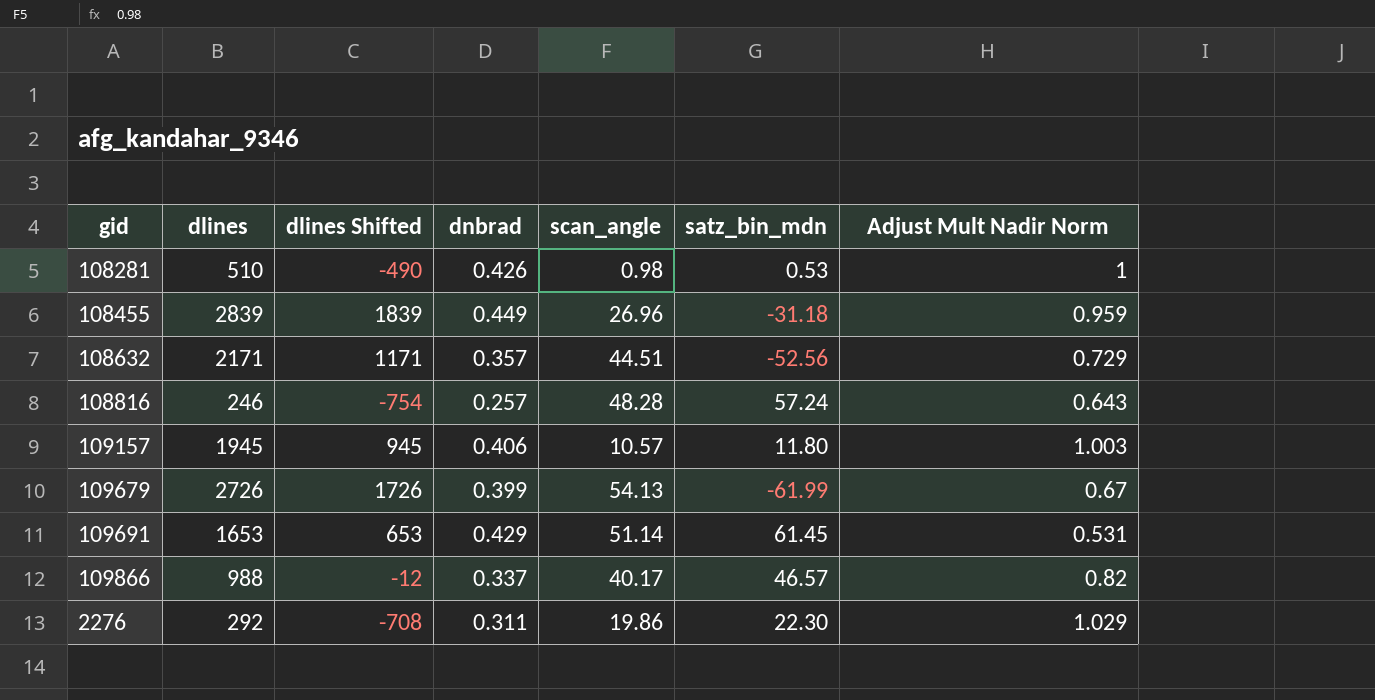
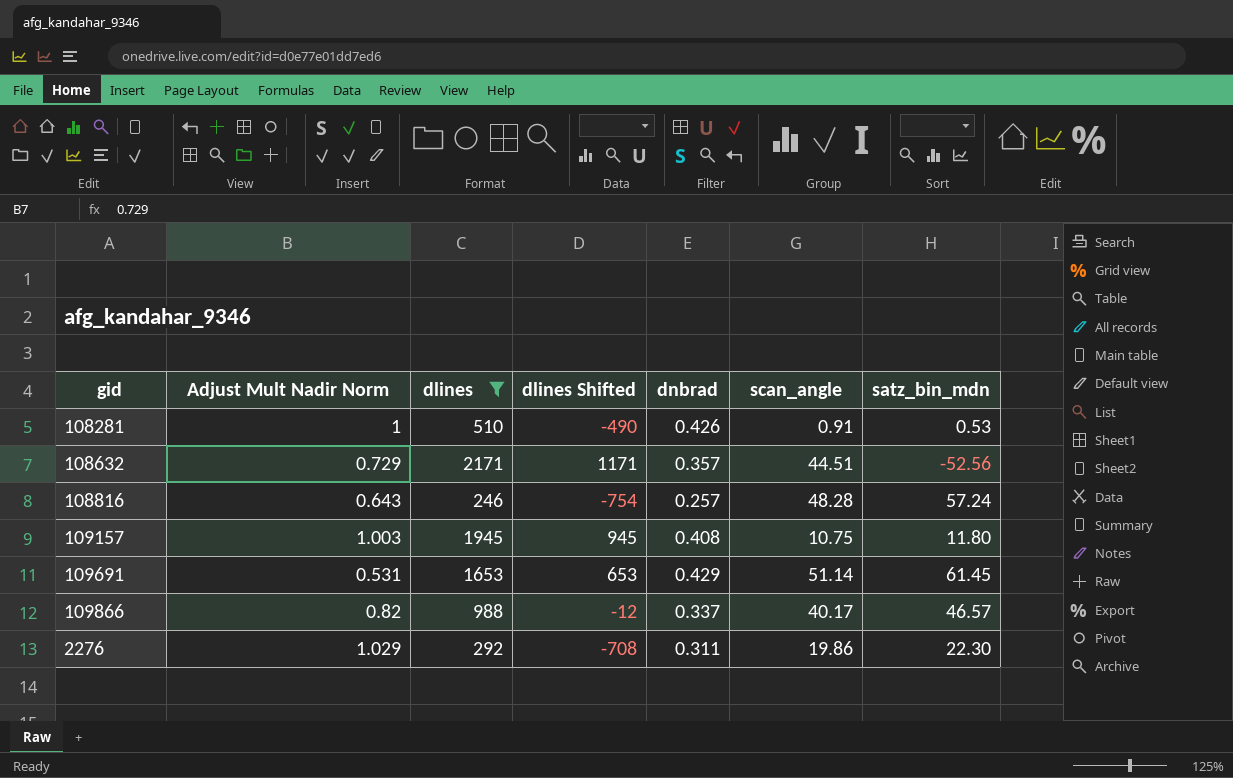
filter: none -> dlines <= 2171
column Adjust Mult Nadir Norm | position: 7 -> 2
108281 | scan_angle: 0.98 -> 0.91
109157 | dnbrad: 0.406 -> 0.408
109157 | scan_angle: 10.57 -> 10.75

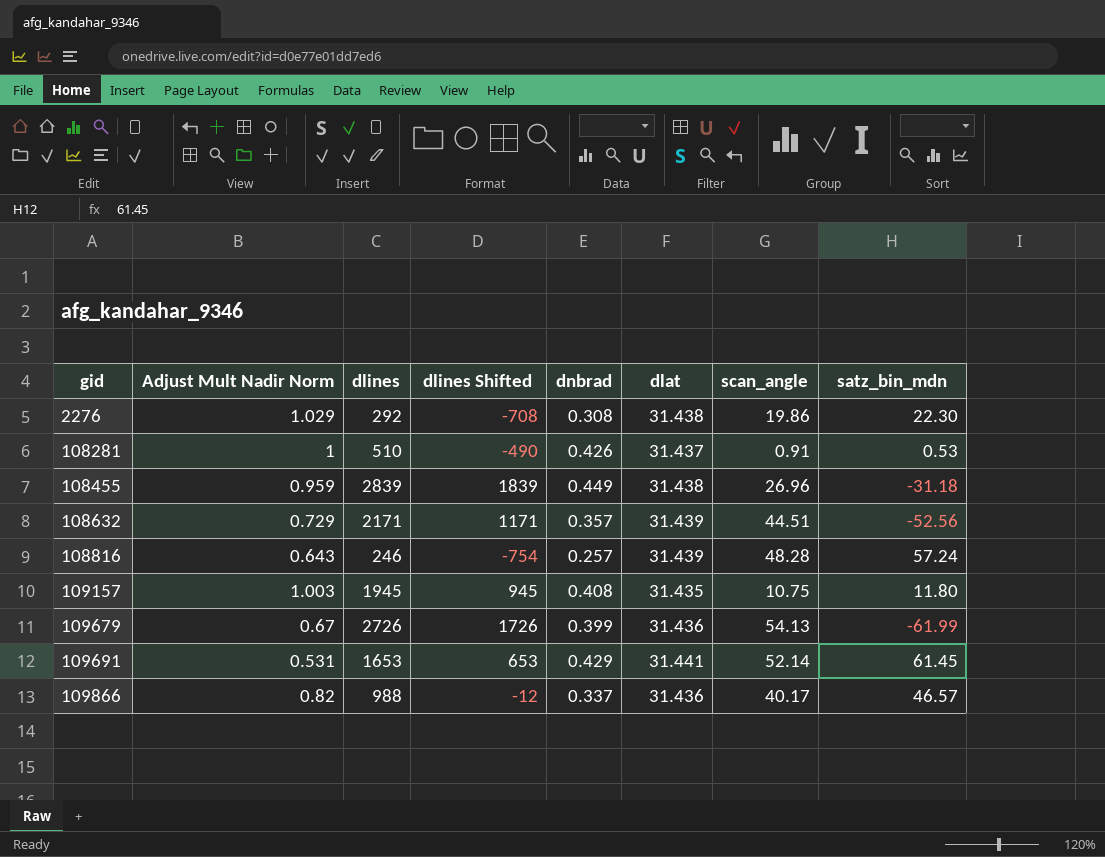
filter: dlines <= 2171 -> none
row order: none -> gid ascending
column dlat | position: none -> 6
2276 | dnbrad: 0.311 -> 0.308
109691 | scan_angle: 51.14 -> 52.14

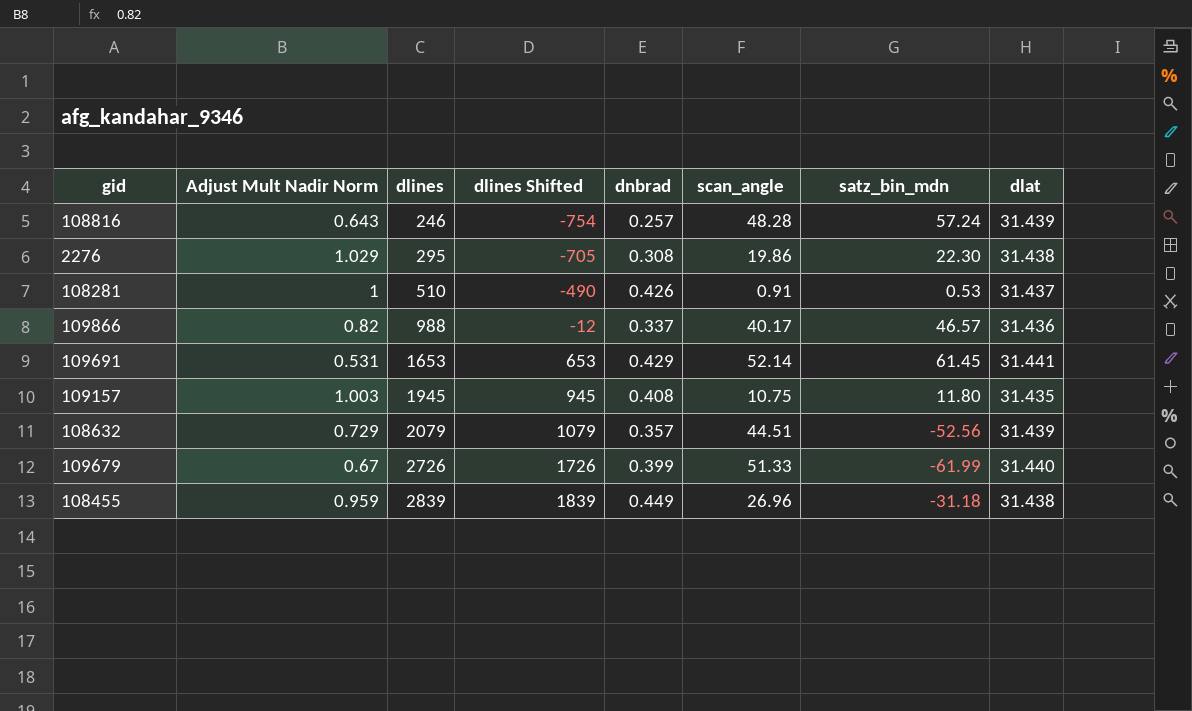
row order: gid ascending -> dlines ascending
column dlat | position: 6 -> 8
2276 | dlines: 292 -> 295
2276 | dlines Shifted: -708 -> -705
108632 | dlines: 2171 -> 2079
108632 | dlines Shifted: 1171 -> 1079
109679 | scan_angle: 54.13 -> 51.33
109679 | dlat: 31.436 -> 31.440

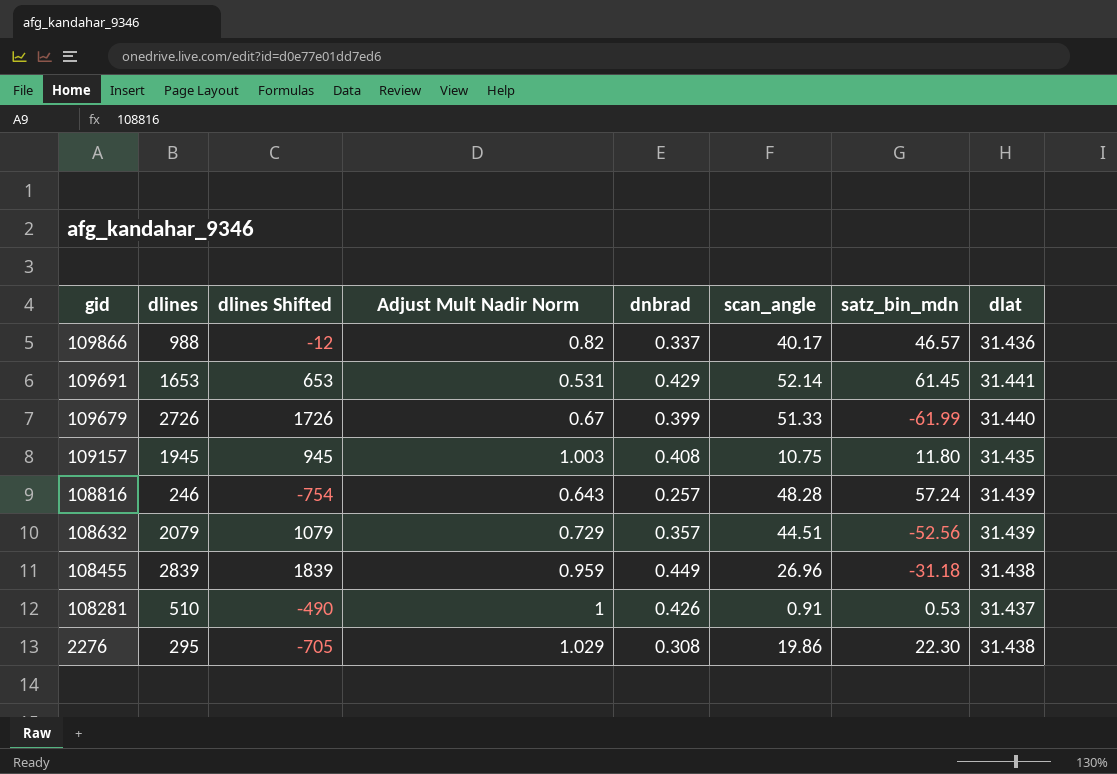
row order: dlines ascending -> gid descending
column Adjust Mult Nadir Norm | position: 2 -> 4

